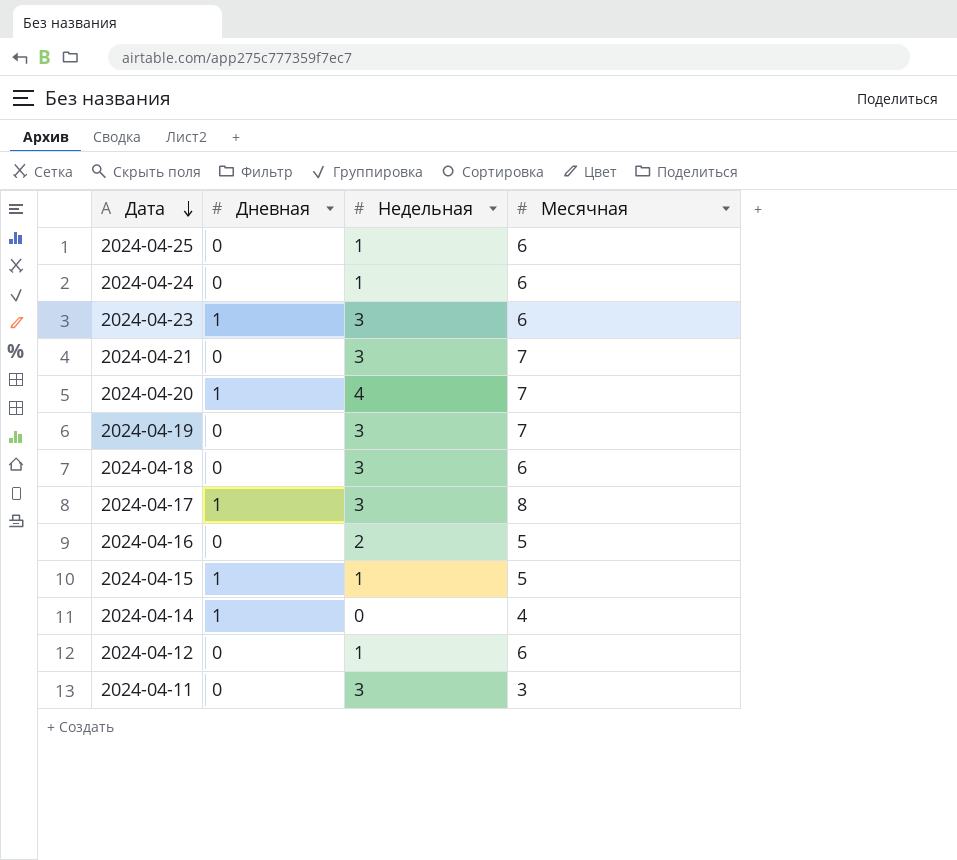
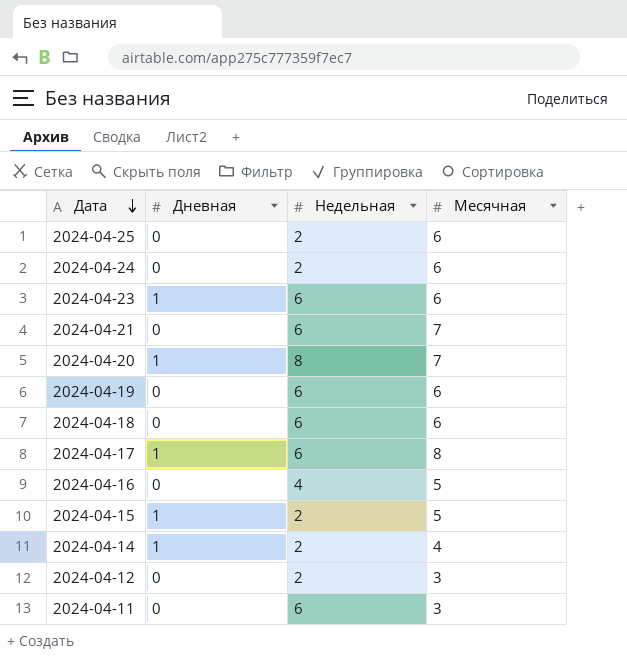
2024-04-25 | Недельная: 1 -> 2
2024-04-24 | Недельная: 1 -> 2
2024-04-23 | Недельная: 3 -> 6
2024-04-21 | Недельная: 3 -> 6
2024-04-20 | Недельная: 4 -> 8
2024-04-19 | Недельная: 3 -> 6
2024-04-19 | Месячная: 7 -> 6
2024-04-18 | Недельная: 3 -> 6
2024-04-17 | Недельная: 3 -> 6
2024-04-16 | Недельная: 2 -> 4
2024-04-15 | Недельная: 1 -> 2
2024-04-14 | Недельная: 0 -> 2
2024-04-12 | Недельная: 1 -> 2
2024-04-12 | Месячная: 6 -> 3
2024-04-11 | Недельная: 3 -> 6

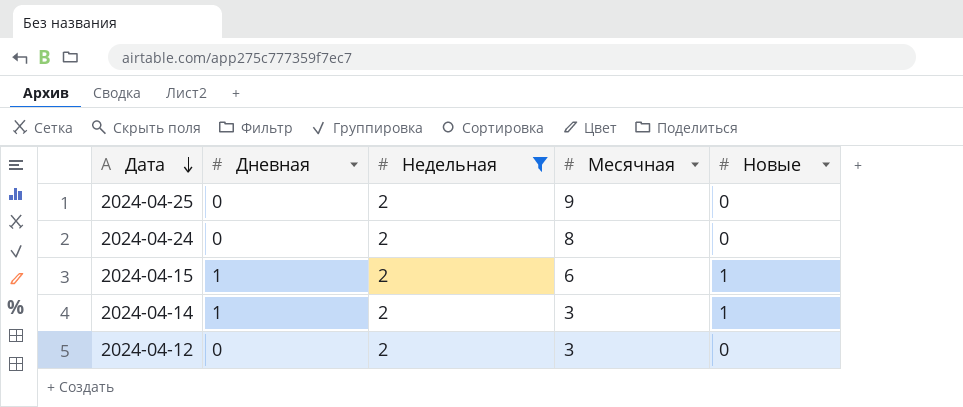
filter: none -> Недельная = 2
column Новые | position: none -> 5
2024-04-25 | Месячная: 6 -> 9
2024-04-24 | Месячная: 6 -> 8
2024-04-15 | Месячная: 5 -> 6
2024-04-14 | Месячная: 4 -> 3

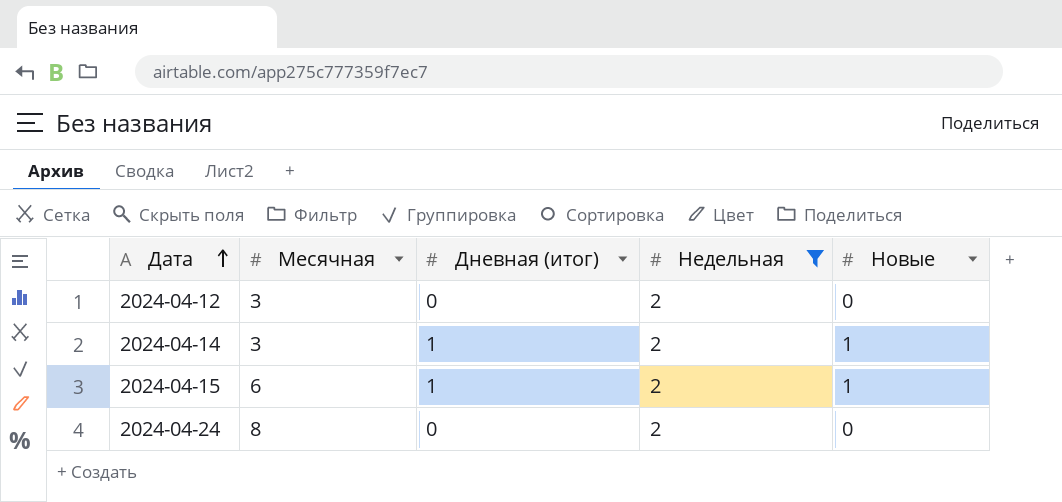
row order: Дата descending -> Дата ascending
column Месячная | position: 4 -> 2
column name: Дневная -> Дневная (итог)
row 2024-04-25: 0 | 2 | 9 | 0 -> none

